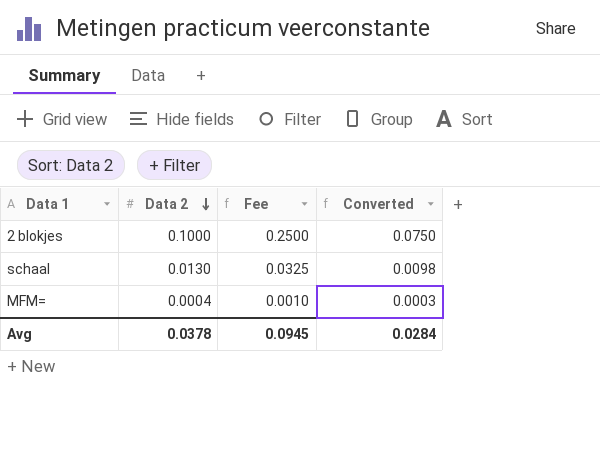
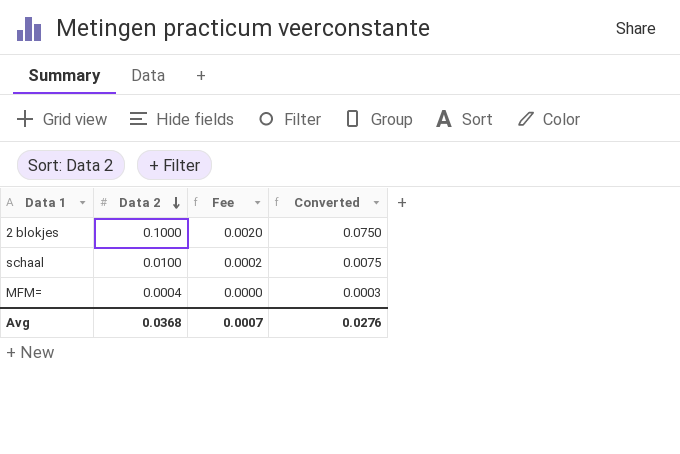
column Fee | formula: [Data 2] * 2.5 -> [Data 2] * 0.02
schaal | Data 2: 0.0130 -> 0.0100
schaal | Converted: 0.0098 -> 0.0075
Avg | Data 2: 0.0378 -> 0.0368
Avg | Fee: 0.0945 -> 0.0007
Avg | Converted: 0.0284 -> 0.0276

